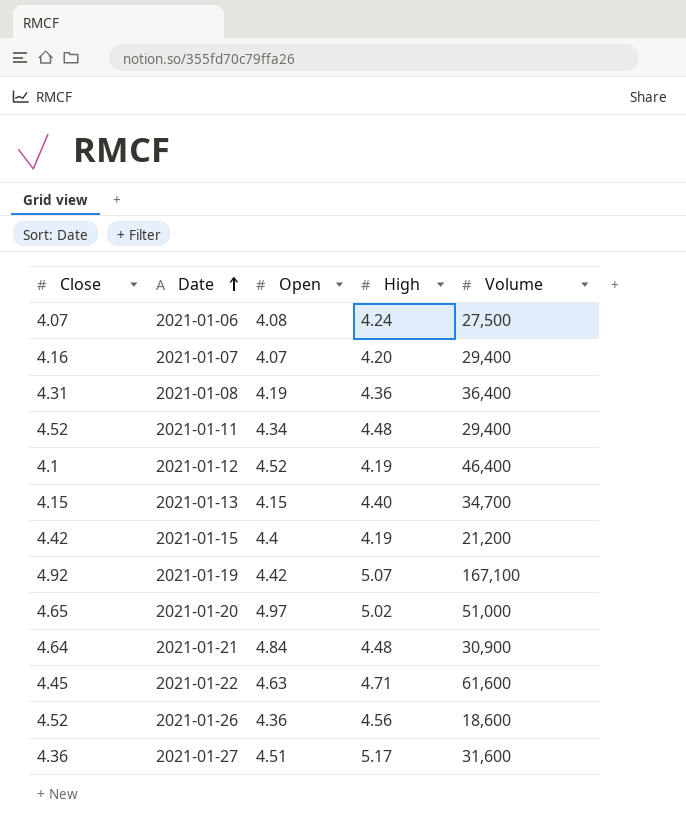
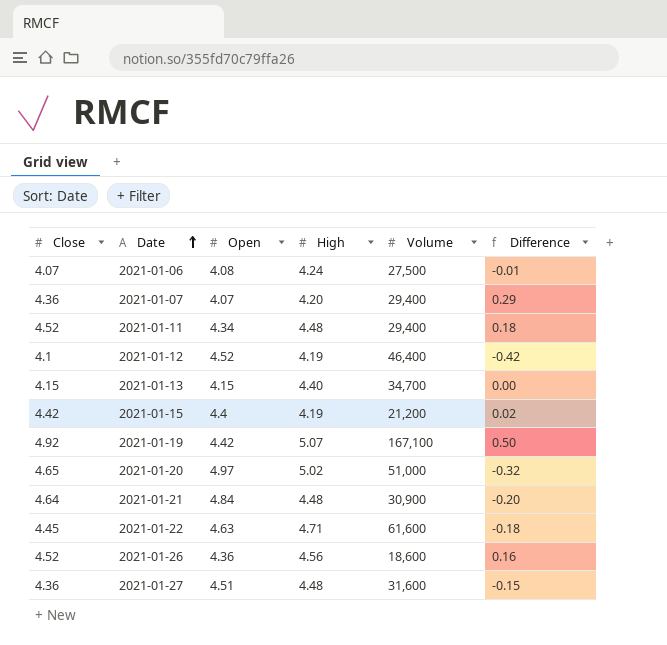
column Difference | formula: none -> [Close] - [Open]
row 2021-01-08: 4.31 | 4.19 | 4.36 | 36,400 -> none
2021-01-07 | Close: 4.16 -> 4.36
2021-01-27 | High: 5.17 -> 4.48

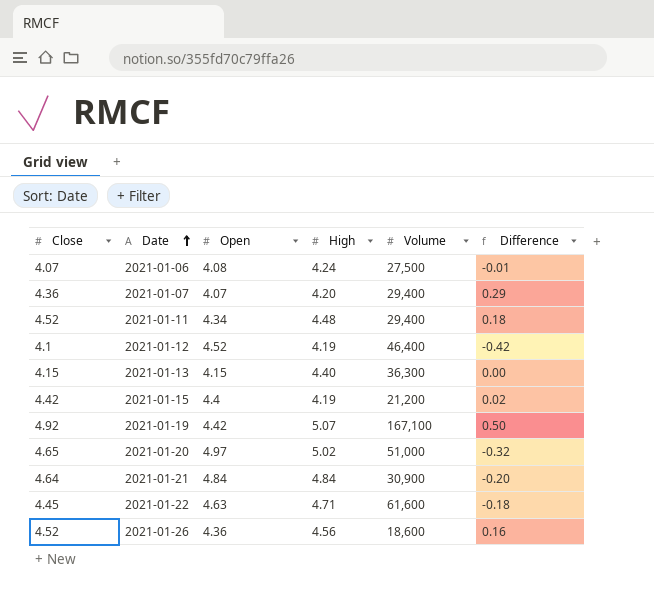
row 2021-01-27: 4.36 | 4.51 | 4.48 | 31,600 | -0.15 -> none
2021-01-13 | Volume: 34,700 -> 36,300
2021-01-21 | High: 4.48 -> 4.84

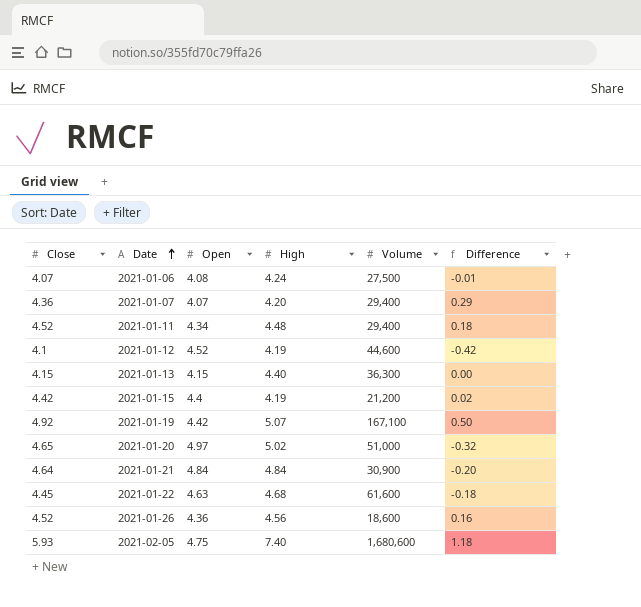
2021-01-12 | Volume: 46,400 -> 44,600
2021-01-22 | High: 4.71 -> 4.68
row 2021-02-05: none -> 5.93 | 4.75 | 7.40 | 1,680,600 | 1.18

